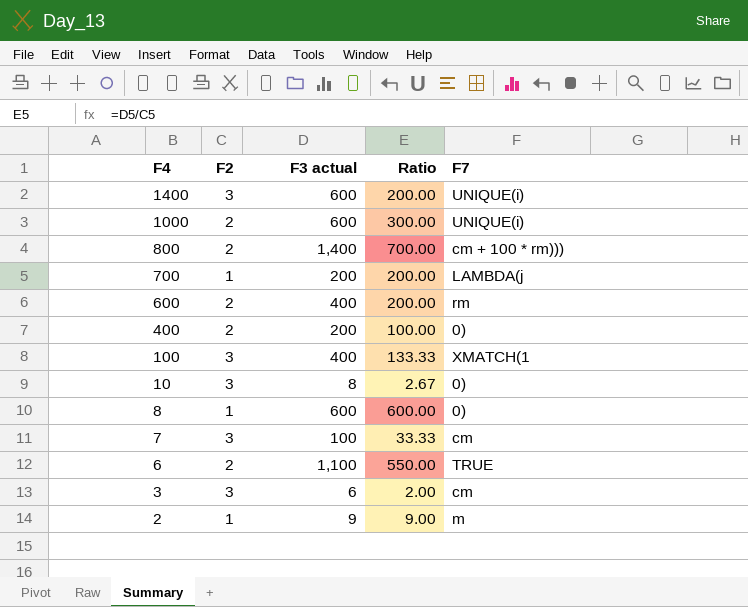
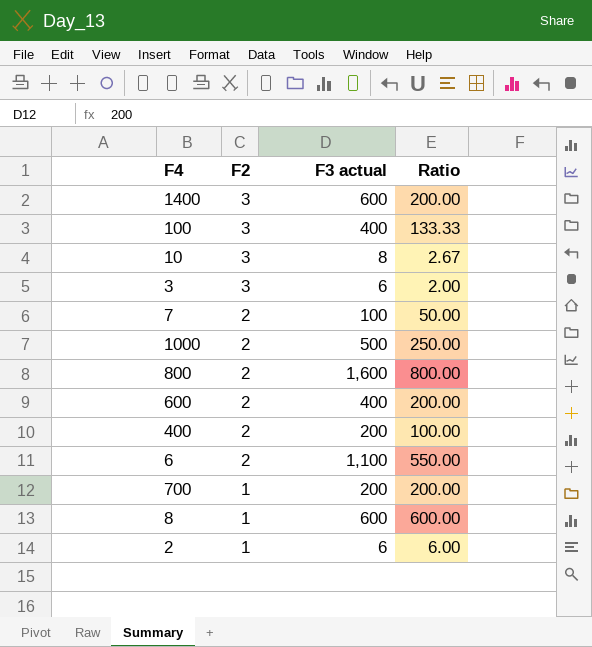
row order: F4 descending -> F2 descending
column F7 | position: 5 -> none
7 | F2: 3 -> 2
7 | Ratio: 33.33 -> 50.00
1000 | F3 actual: 600 -> 500
1000 | Ratio: 300.00 -> 250.00
800 | F3 actual: 1,400 -> 1,600
800 | Ratio: 700.00 -> 800.00
2 | F3 actual: 9 -> 6
2 | Ratio: 9.00 -> 6.00

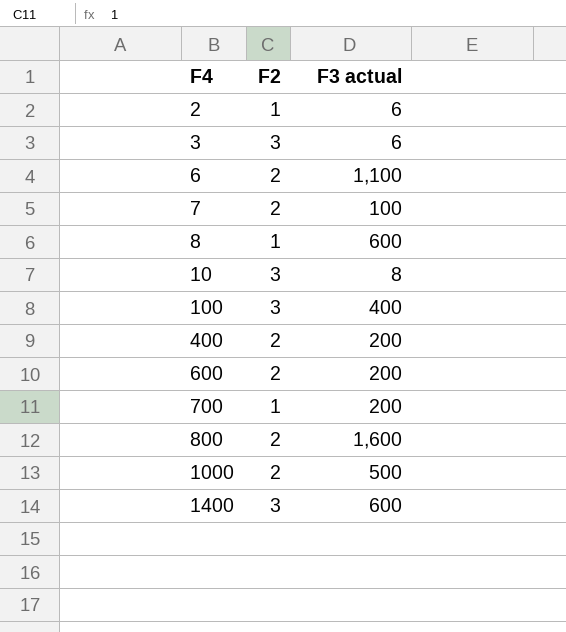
row order: F2 descending -> F4 ascending
column Ratio | formula: [F3 actual] / [F2] -> none
600 | F3 actual: 400 -> 200

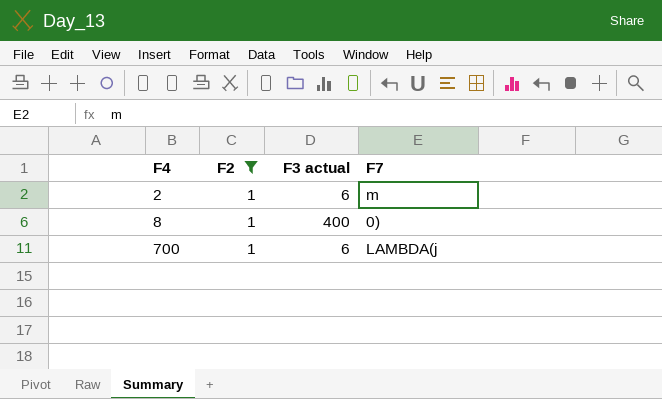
filter: none -> F2 = 1
column F7 | position: none -> 4
8 | F3 actual: 600 -> 400
700 | F3 actual: 200 -> 6

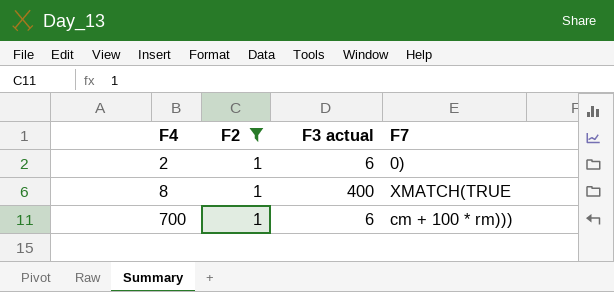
2 | F7: m -> 0)
8 | F7: 0) -> XMATCH(TRUE
700 | F7: LAMBDA(j -> cm + 100 * rm)))

